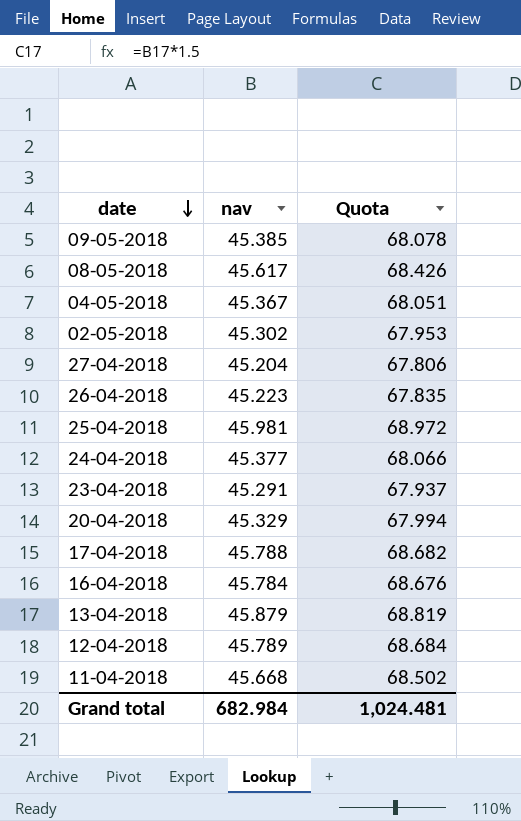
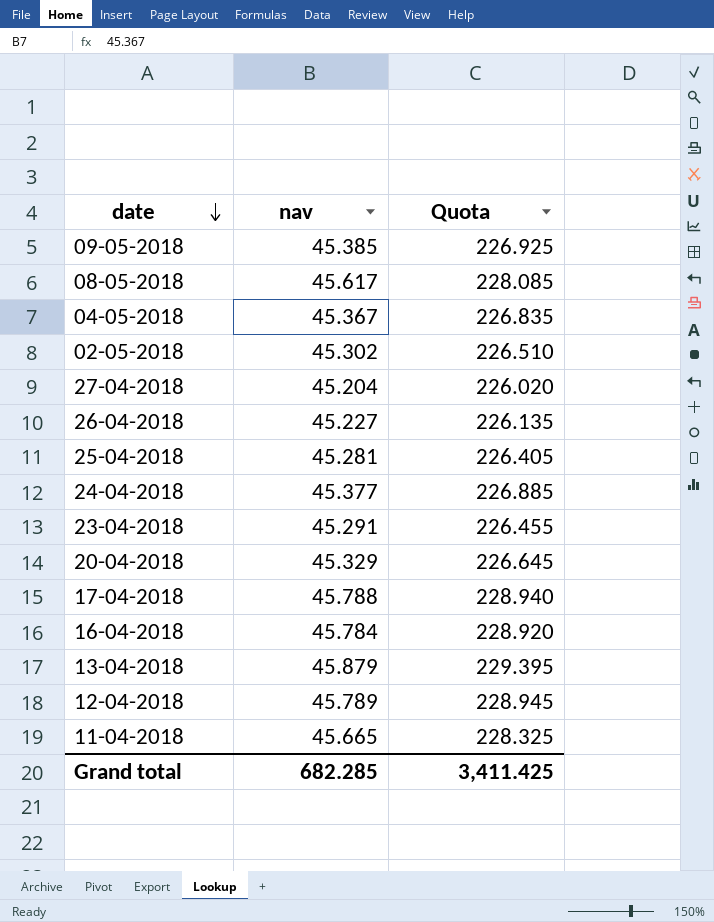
column Quota | formula: [nav] * 1.5 -> [nav] * 5
26-04-2018 | nav: 45.223 -> 45.227
25-04-2018 | nav: 45.981 -> 45.281
11-04-2018 | nav: 45.668 -> 45.665
Grand total | nav: 682.984 -> 682.285
Grand total | Quota: 1,024.481 -> 3,411.425

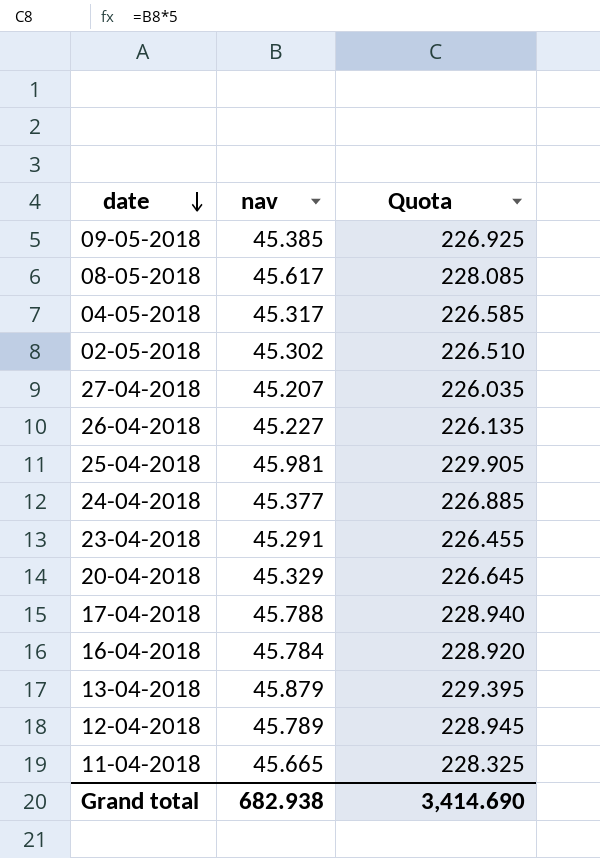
04-05-2018 | nav: 45.367 -> 45.317
04-05-2018 | Quota: 226.835 -> 226.585
27-04-2018 | nav: 45.204 -> 45.207
27-04-2018 | Quota: 226.020 -> 226.035
25-04-2018 | nav: 45.281 -> 45.981
25-04-2018 | Quota: 226.405 -> 229.905
Grand total | nav: 682.285 -> 682.938
Grand total | Quota: 3,411.425 -> 3,414.690

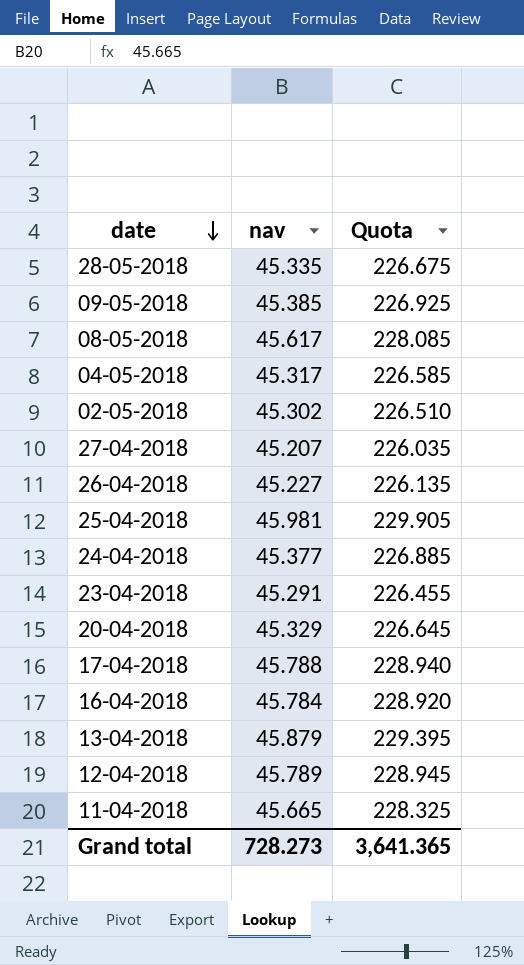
row 28-05-2018: none -> 45.335 | 226.675
Grand total | nav: 682.938 -> 728.273
Grand total | Quota: 3,414.690 -> 3,641.365

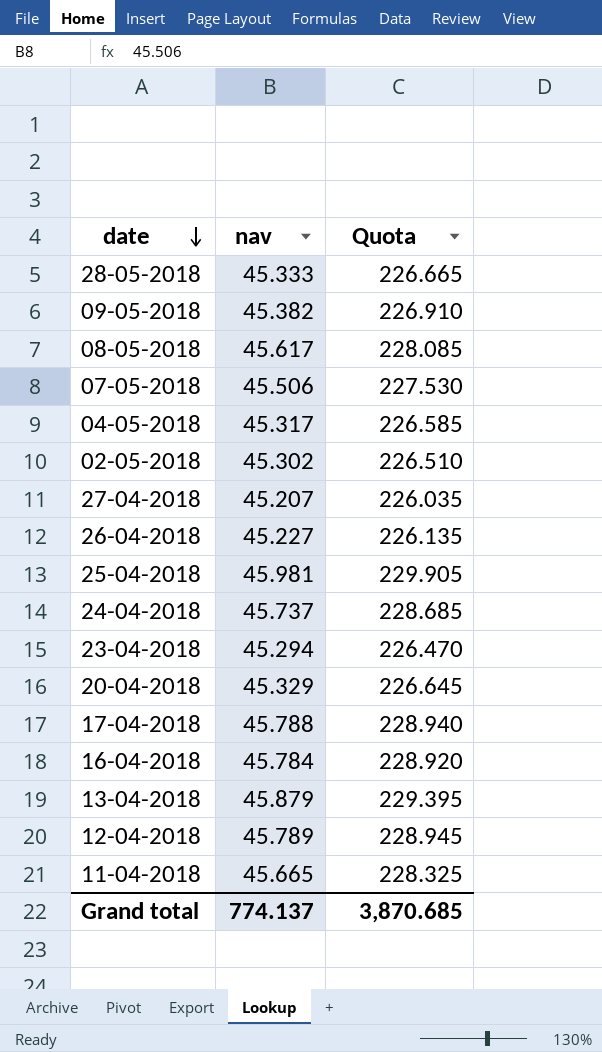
28-05-2018 | nav: 45.335 -> 45.333
28-05-2018 | Quota: 226.675 -> 226.665
09-05-2018 | nav: 45.385 -> 45.382
09-05-2018 | Quota: 226.925 -> 226.910
row 07-05-2018: none -> 45.506 | 227.530
24-04-2018 | nav: 45.377 -> 45.737
24-04-2018 | Quota: 226.885 -> 228.685
23-04-2018 | nav: 45.291 -> 45.294
23-04-2018 | Quota: 226.455 -> 226.470
Grand total | nav: 728.273 -> 774.137
Grand total | Quota: 3,641.365 -> 3,870.685

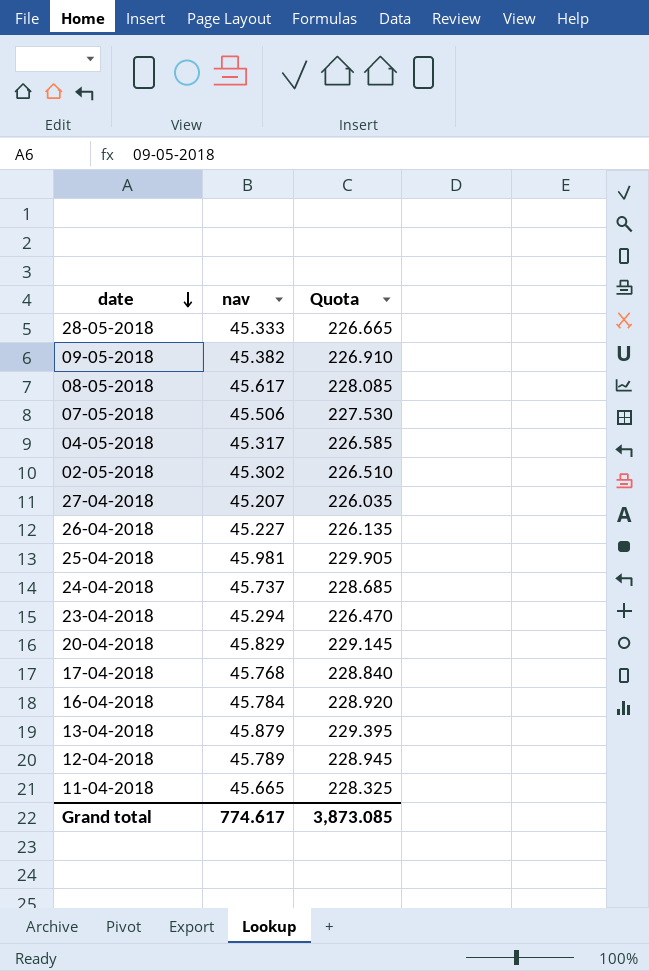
20-04-2018 | nav: 45.329 -> 45.829
20-04-2018 | Quota: 226.645 -> 229.145
17-04-2018 | nav: 45.788 -> 45.768
17-04-2018 | Quota: 228.940 -> 228.840
Grand total | nav: 774.137 -> 774.617
Grand total | Quota: 3,870.685 -> 3,873.085

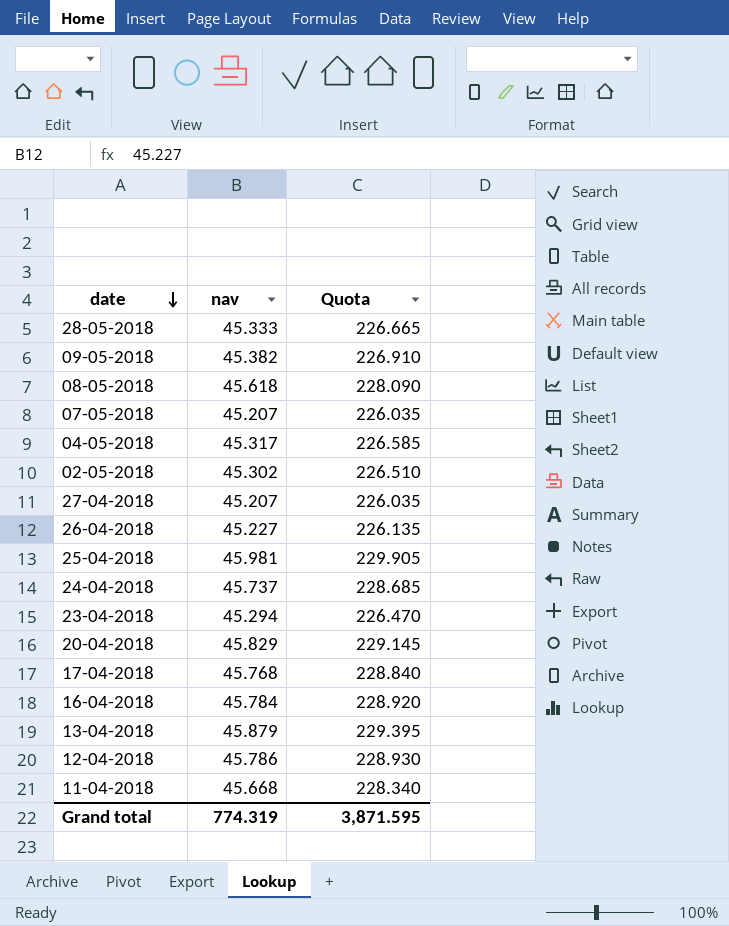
08-05-2018 | nav: 45.617 -> 45.618
08-05-2018 | Quota: 228.085 -> 228.090
07-05-2018 | nav: 45.506 -> 45.207
07-05-2018 | Quota: 227.530 -> 226.035
12-04-2018 | nav: 45.789 -> 45.786
12-04-2018 | Quota: 228.945 -> 228.930
11-04-2018 | nav: 45.665 -> 45.668
11-04-2018 | Quota: 228.325 -> 228.340
Grand total | nav: 774.617 -> 774.319
Grand total | Quota: 3,873.085 -> 3,871.595

